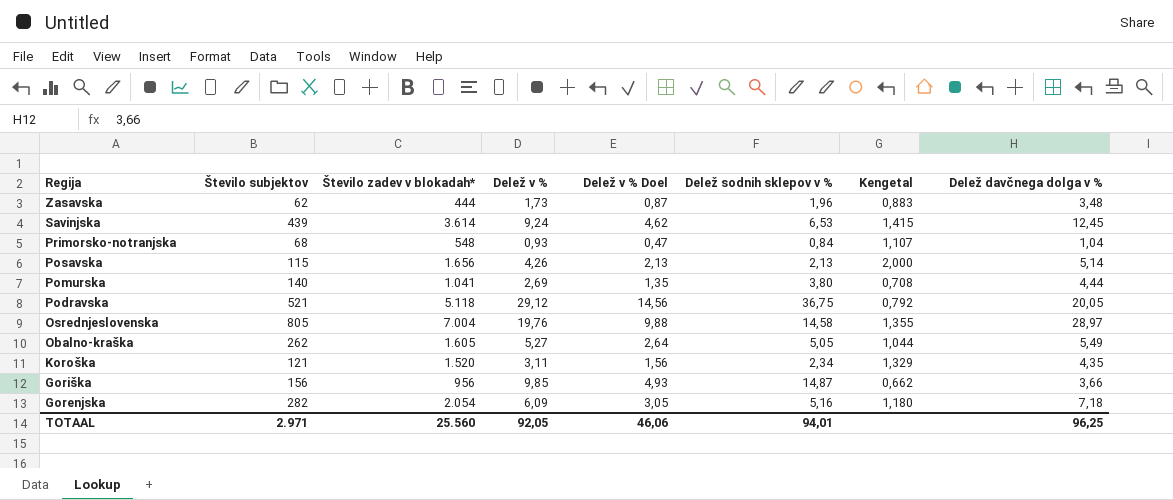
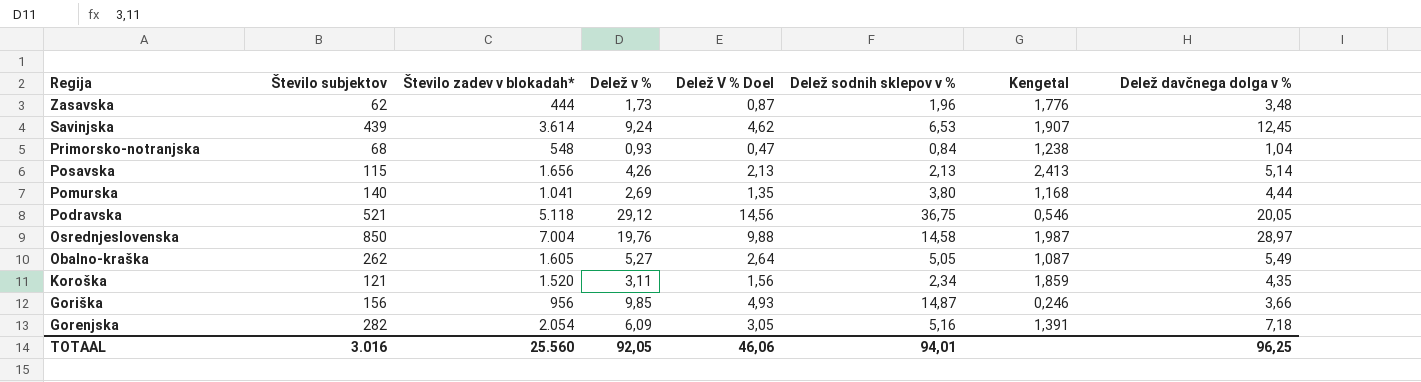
column name: Delež v % Doel -> Delež V % Doel
column Kengetal | formula: [Delež v %] / [Delež sodnih sklepov v %] -> [Delež davčnega dolga v %] / [Delež sodnih sklepov v %]
Osrednjeslovenska | Število subjektov: 805 -> 850
TOTAAL | Število subjektov: 2.971 -> 3.016

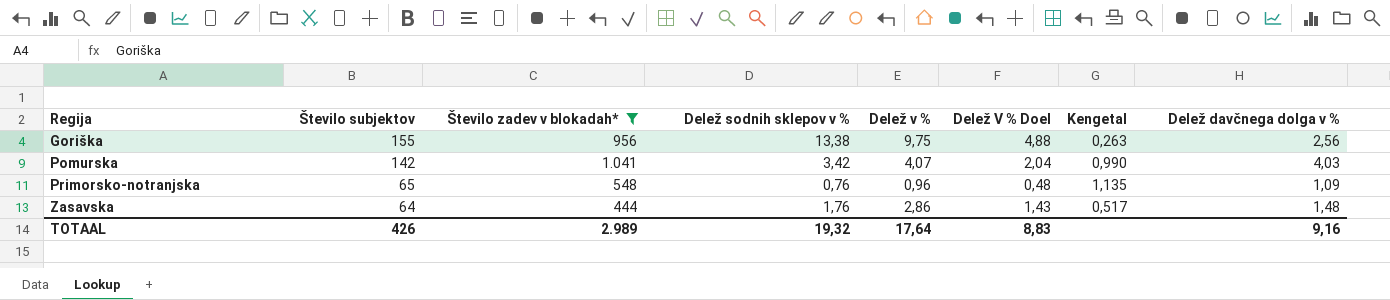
filter: none -> Število zadev v blokadah* <= 1.041
row order: Regija descending -> Regija ascending
column Delež sodnih sklepov v % | position: 6 -> 4
column Kengetal | formula: [Delež davčnega dolga v %] / [Delež sodnih sklepov v %] -> [Delež davčnega dolga v %] / [Delež v %]
Goriška | Število subjektov: 156 -> 155
Goriška | Delež sodnih sklepov v %: 14,87 -> 13,38
Goriška | Delež v %: 9,85 -> 9,75
Goriška | Delež V % Doel: 4,93 -> 4,88
Goriška | Delež davčnega dolga v %: 3,66 -> 2,56
Pomurska | Število subjektov: 140 -> 142
Pomurska | Delež sodnih sklepov v %: 3,80 -> 3,42
Pomurska | Delež v %: 2,69 -> 4,07
Pomurska | Delež V % Doel: 1,35 -> 2,04
Pomurska | Delež davčnega dolga v %: 4,44 -> 4,03
Primorsko-notranjska | Število subjektov: 68 -> 65
Primorsko-notranjska | Delež sodnih sklepov v %: 0,84 -> 0,76
Primorsko-notranjska | Delež v %: 0,93 -> 0,96
Primorsko-notranjska | Delež V % Doel: 0,47 -> 0,48
Primorsko-notranjska | Delež davčnega dolga v %: 1,04 -> 1,09
Zasavska | Število subjektov: 62 -> 64
Zasavska | Delež sodnih sklepov v %: 1,96 -> 1,76
Zasavska | Delež v %: 1,73 -> 2,86
Zasavska | Delež V % Doel: 0,87 -> 1,43
Zasavska | Delež davčnega dolga v %: 3,48 -> 1,48
TOTAAL | Število subjektov: 3.016 -> 426
TOTAAL | Število zadev v blokadah*: 25.560 -> 2.989
TOTAAL | Delež sodnih sklepov v %: 94,01 -> 19,32
TOTAAL | Delež v %: 92,05 -> 17,64
TOTAAL | Delež V % Doel: 46,06 -> 8,83
TOTAAL | Delež davčnega dolga v %: 96,25 -> 9,16

